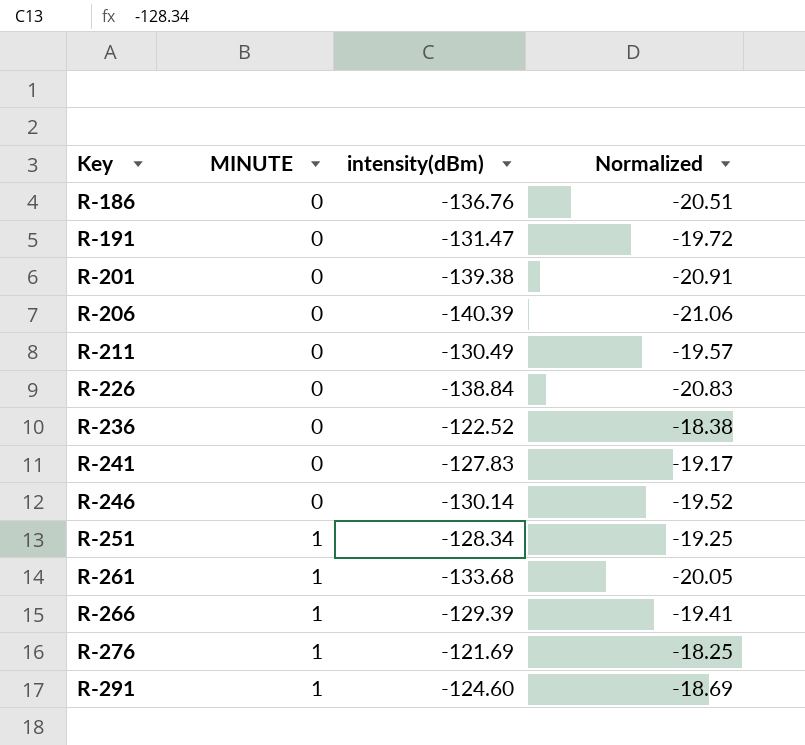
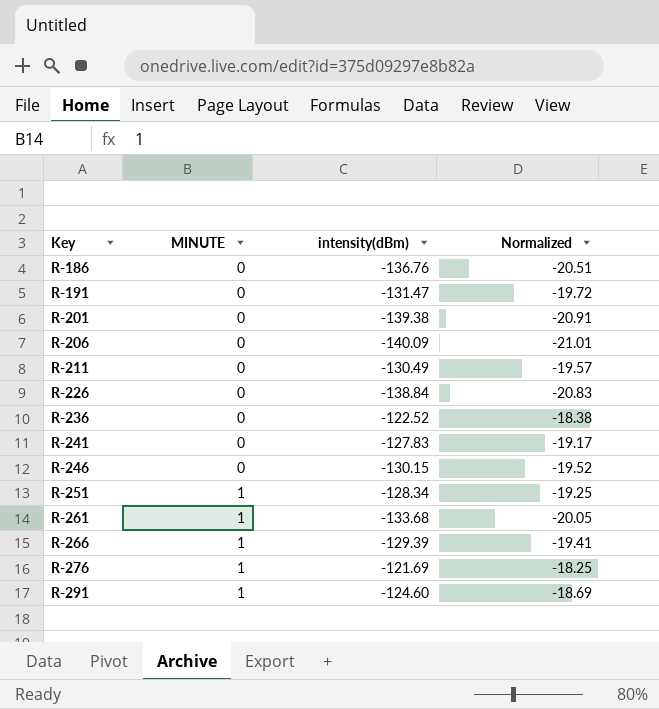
R-206 | intensity(dBm): -140.39 -> -140.09
R-206 | Normalized: -21.06 -> -21.01
R-246 | intensity(dBm): -130.14 -> -130.15

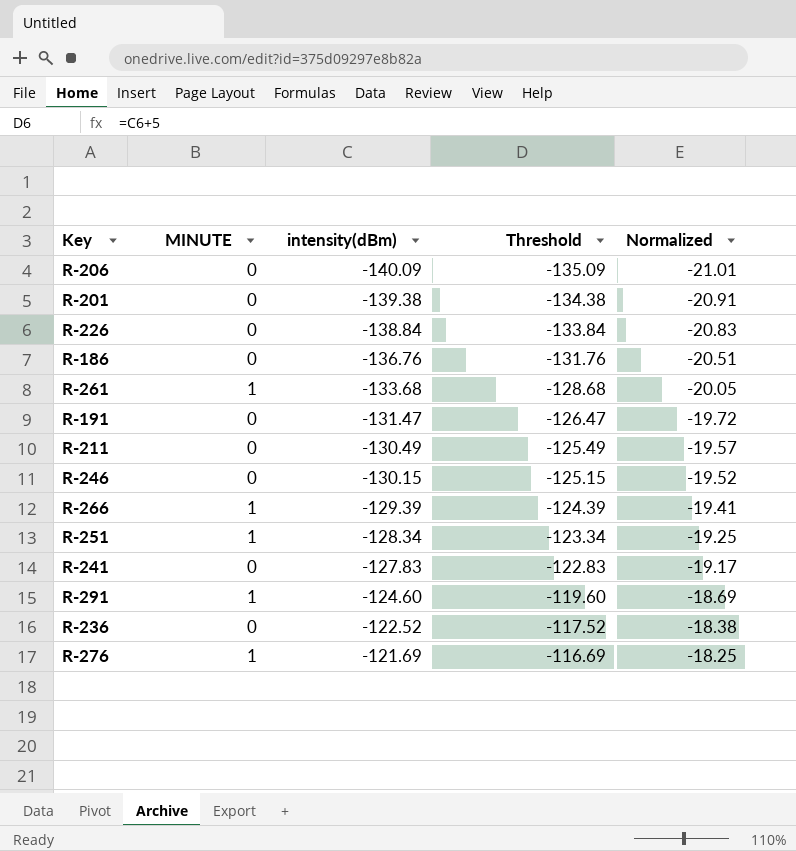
row order: Key ascending -> intensity(dBm) ascending
column Threshold | formula: none -> [intensity(dBm)] + 5

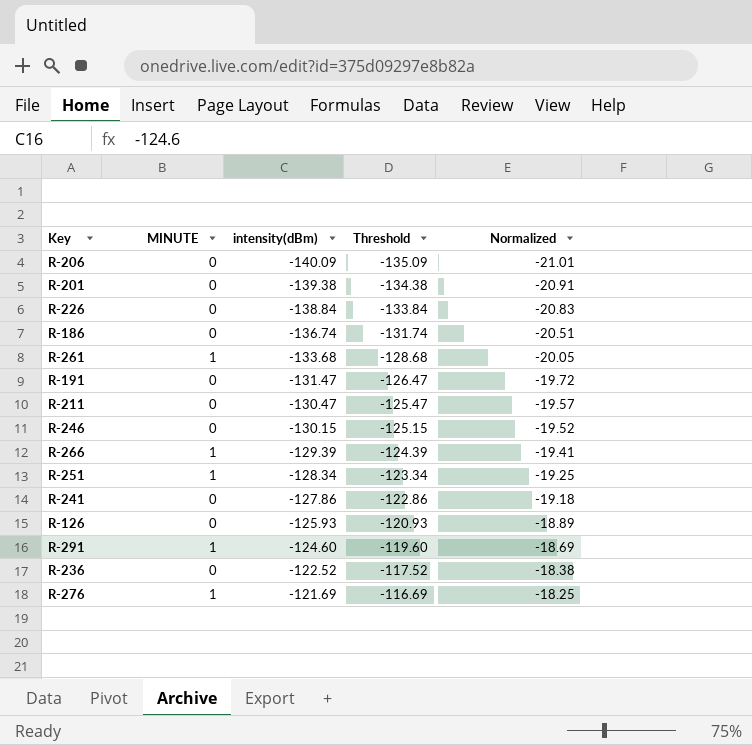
R-186 | intensity(dBm): -136.76 -> -136.74
R-186 | Threshold: -131.76 -> -131.74
R-211 | intensity(dBm): -130.49 -> -130.47
R-211 | Threshold: -125.49 -> -125.47
R-241 | intensity(dBm): -127.83 -> -127.86
R-241 | Threshold: -122.83 -> -122.86
R-241 | Normalized: -19.17 -> -19.18
row R-126: none -> 0 | -125.93 | -120.93 | -18.89

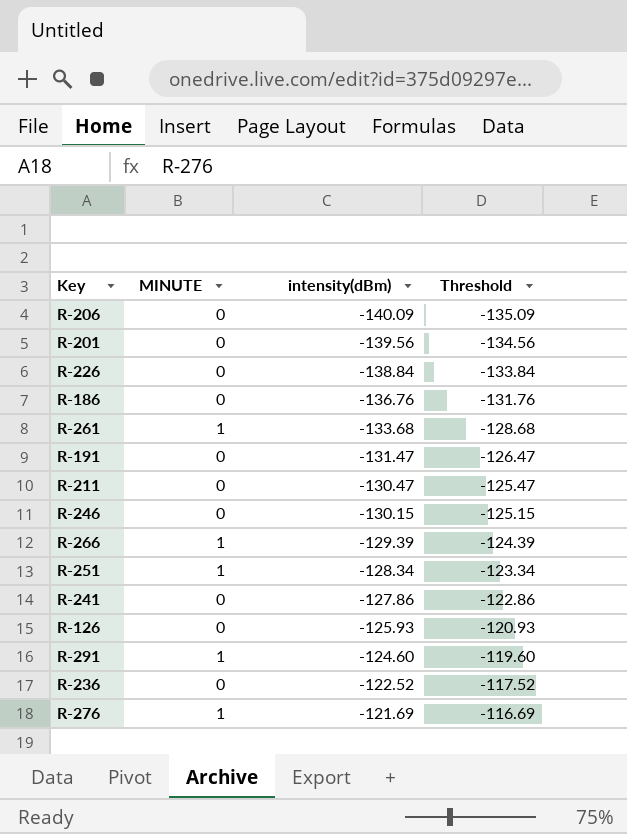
column Normalized | formula: [intensity(dBm)] * 0.15 -> none
R-201 | intensity(dBm): -139.38 -> -139.56
R-201 | Threshold: -134.38 -> -134.56
R-186 | intensity(dBm): -136.74 -> -136.76
R-186 | Threshold: -131.74 -> -131.76

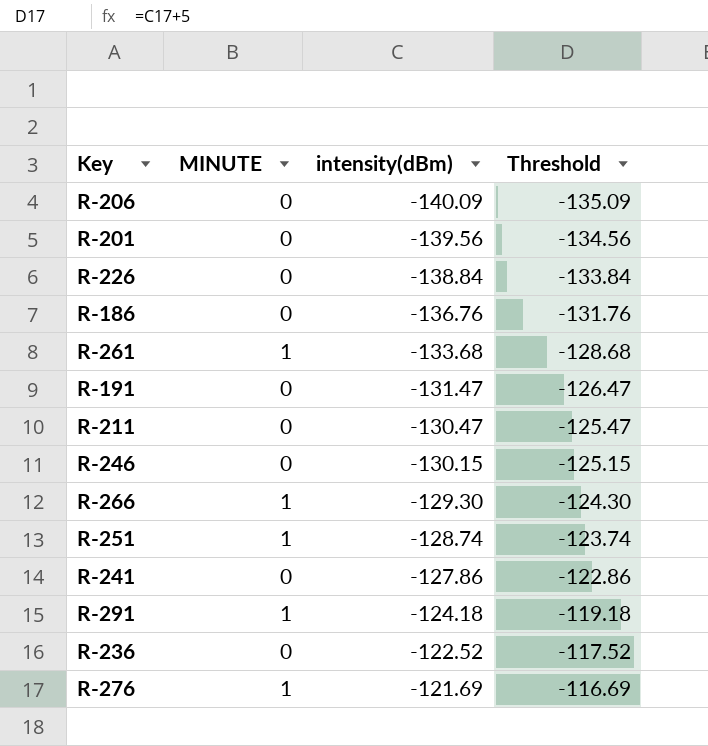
row R-126: 0 | -125.93 | -120.93 -> none
R-266 | intensity(dBm): -129.39 -> -129.30
R-266 | Threshold: -124.39 -> -124.30
R-251 | intensity(dBm): -128.34 -> -128.74
R-251 | Threshold: -123.34 -> -123.74
R-291 | intensity(dBm): -124.60 -> -124.18
R-291 | Threshold: -119.60 -> -119.18

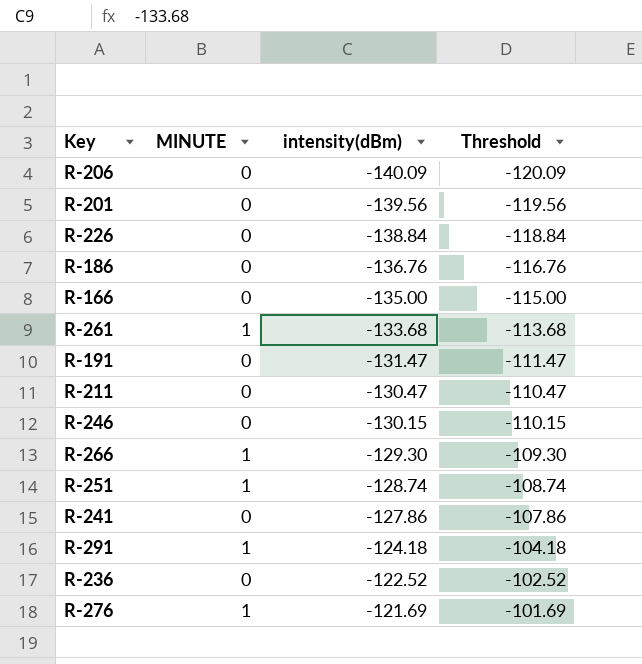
column Threshold | formula: [intensity(dBm)] + 5 -> [intensity(dBm)] + 20
row R-166: none -> 0 | -135.00 | -115.00

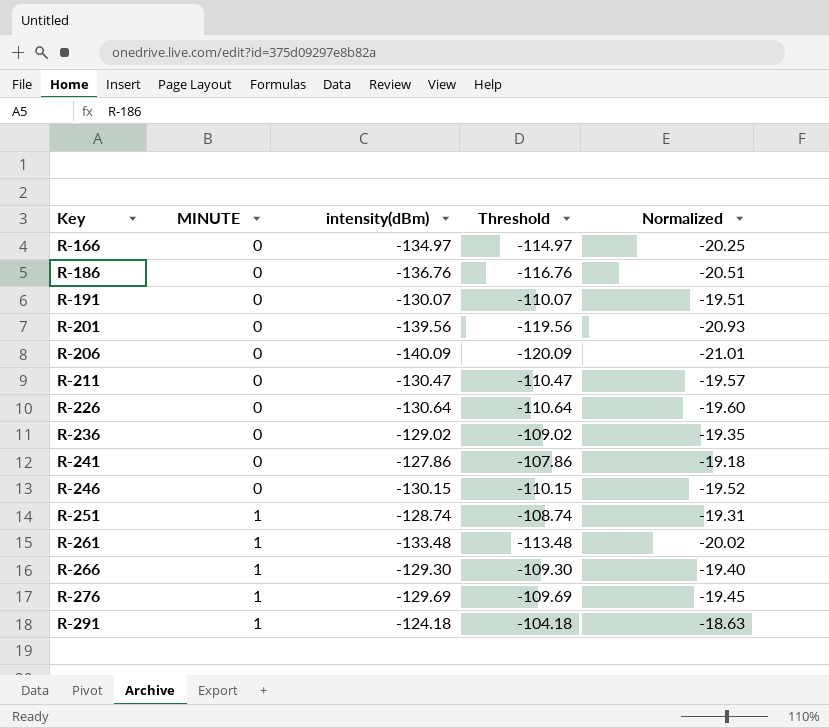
row order: intensity(dBm) ascending -> Key ascending
column Normalized | formula: none -> [intensity(dBm)] * 0.15
R-166 | intensity(dBm): -135.00 -> -134.97
R-166 | Threshold: -115.00 -> -114.97
R-191 | intensity(dBm): -131.47 -> -130.07
R-191 | Threshold: -111.47 -> -110.07
R-226 | intensity(dBm): -138.84 -> -130.64
R-226 | Threshold: -118.84 -> -110.64
R-236 | intensity(dBm): -122.52 -> -129.02
R-236 | Threshold: -102.52 -> -109.02
R-261 | intensity(dBm): -133.68 -> -133.48
R-261 | Threshold: -113.68 -> -113.48
R-276 | intensity(dBm): -121.69 -> -129.69
R-276 | Threshold: -101.69 -> -109.69

